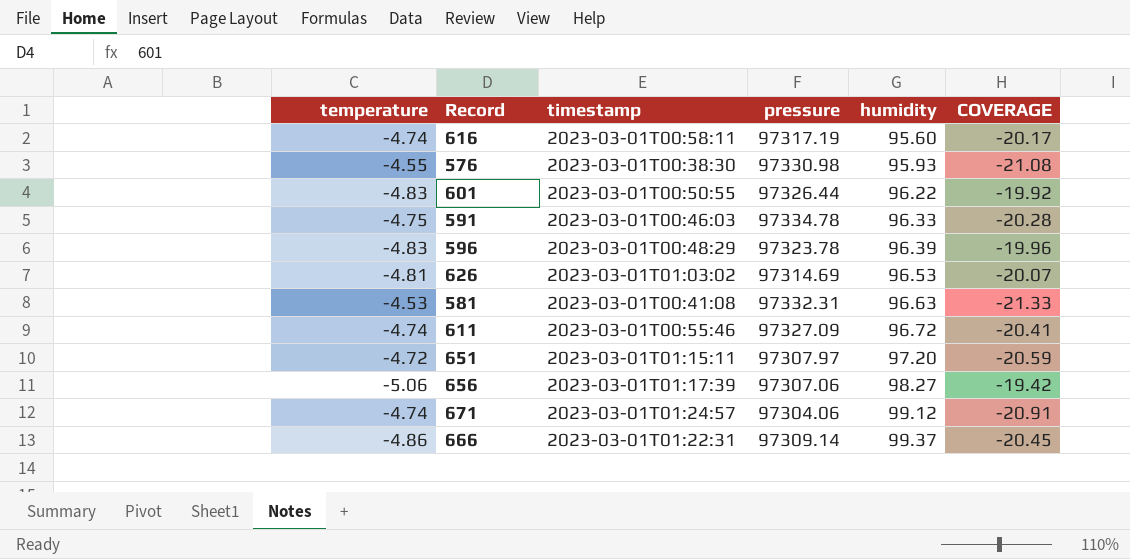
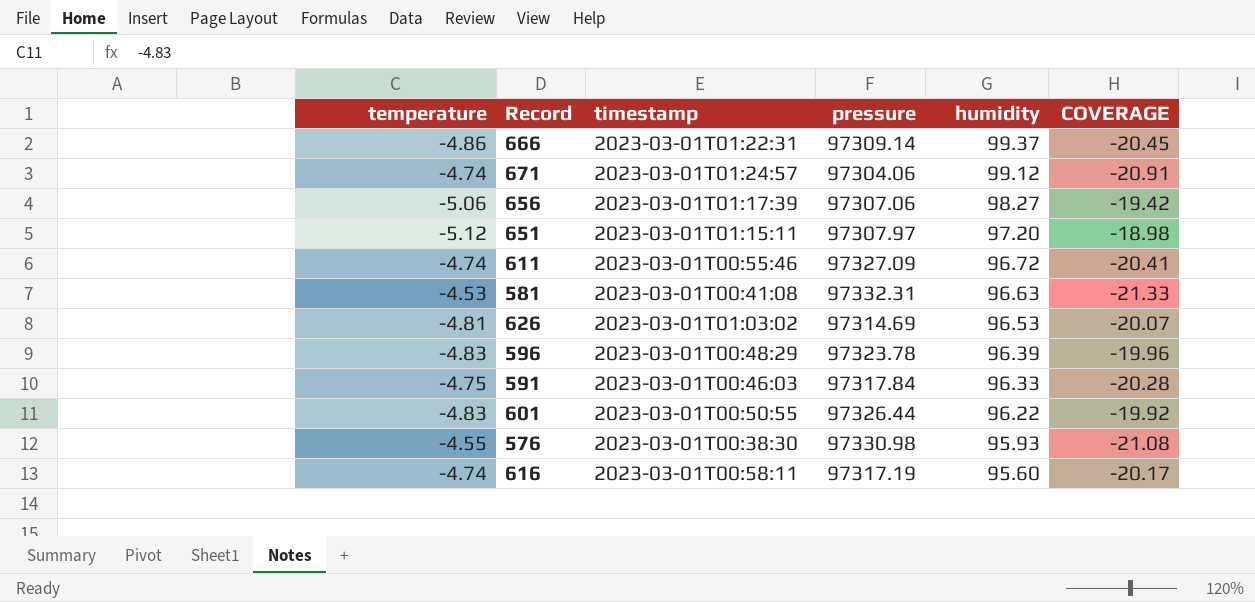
row order: humidity ascending -> humidity descending
651 | temperature: -4.72 -> -5.12
651 | COVERAGE: -20.59 -> -18.98
591 | pressure: 97334.78 -> 97317.84

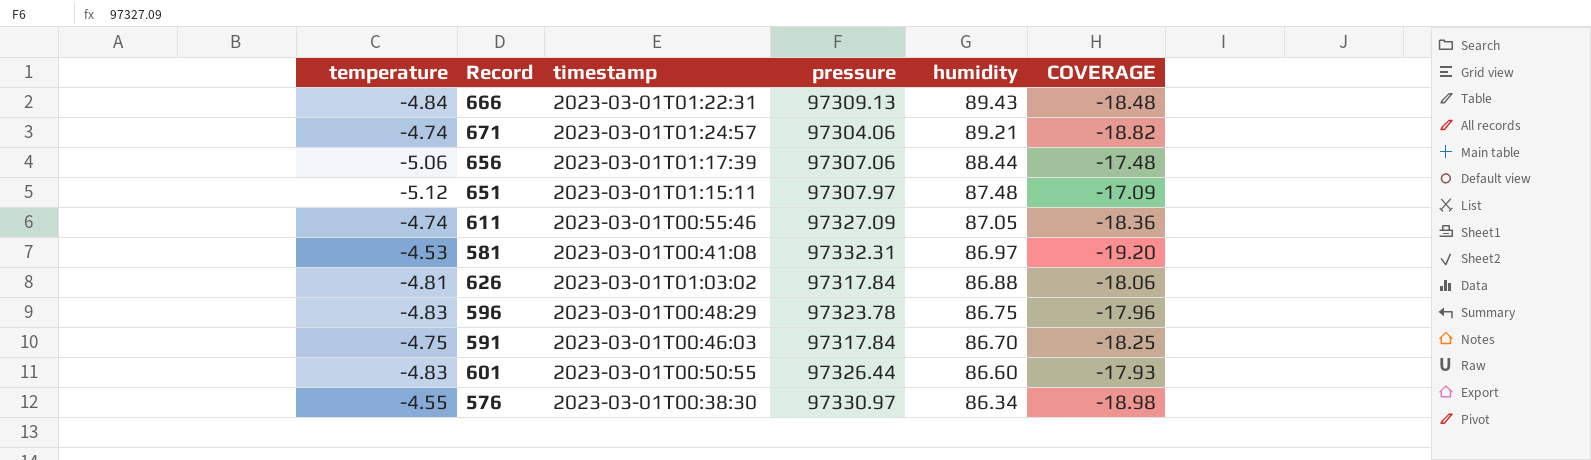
row 616: -4.74 | 2023-03-01T00:58:11 | 97317.19 | 95.60 | -20.17 -> none
666 | temperature: -4.86 -> -4.84
666 | pressure: 97309.14 -> 97309.13
666 | humidity: 99.37 -> 89.43
666 | COVERAGE: -20.45 -> -18.48
671 | humidity: 99.12 -> 89.21
671 | COVERAGE: -20.91 -> -18.82
656 | humidity: 98.27 -> 88.44
656 | COVERAGE: -19.42 -> -17.48
651 | humidity: 97.20 -> 87.48
651 | COVERAGE: -18.98 -> -17.09
611 | humidity: 96.72 -> 87.05
611 | COVERAGE: -20.41 -> -18.36
581 | humidity: 96.63 -> 86.97
581 | COVERAGE: -21.33 -> -19.20
626 | pressure: 97314.69 -> 97317.84
626 | humidity: 96.53 -> 86.88
626 | COVERAGE: -20.07 -> -18.06
596 | humidity: 96.39 -> 86.75
596 | COVERAGE: -19.96 -> -17.96
591 | humidity: 96.33 -> 86.70
591 | COVERAGE: -20.28 -> -18.25
601 | humidity: 96.22 -> 86.60
601 | COVERAGE: -19.92 -> -17.93
576 | pressure: 97330.98 -> 97330.97
576 | humidity: 95.93 -> 86.34
576 | COVERAGE: -21.08 -> -18.98

